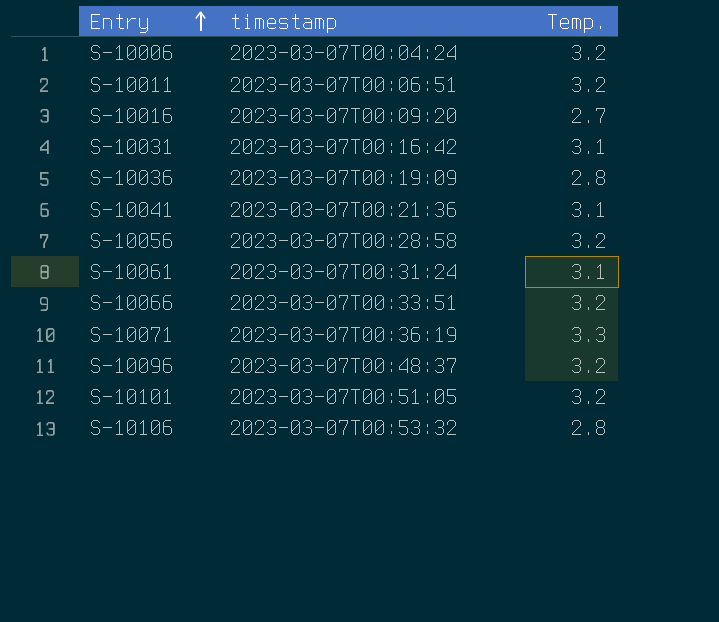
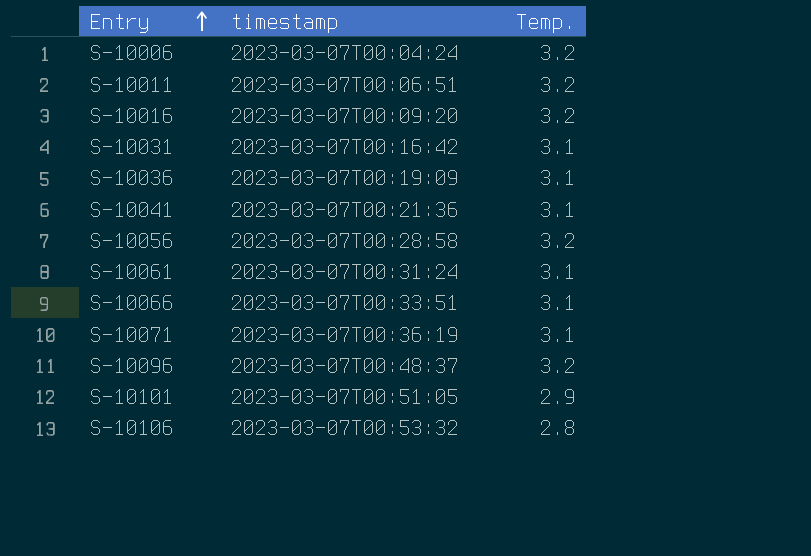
S-10016 | Temp.: 2.7 -> 3.2
S-10036 | Temp.: 2.8 -> 3.1
S-10066 | Temp.: 3.2 -> 3.1
S-10071 | Temp.: 3.3 -> 3.1
S-10101 | Temp.: 3.2 -> 2.9

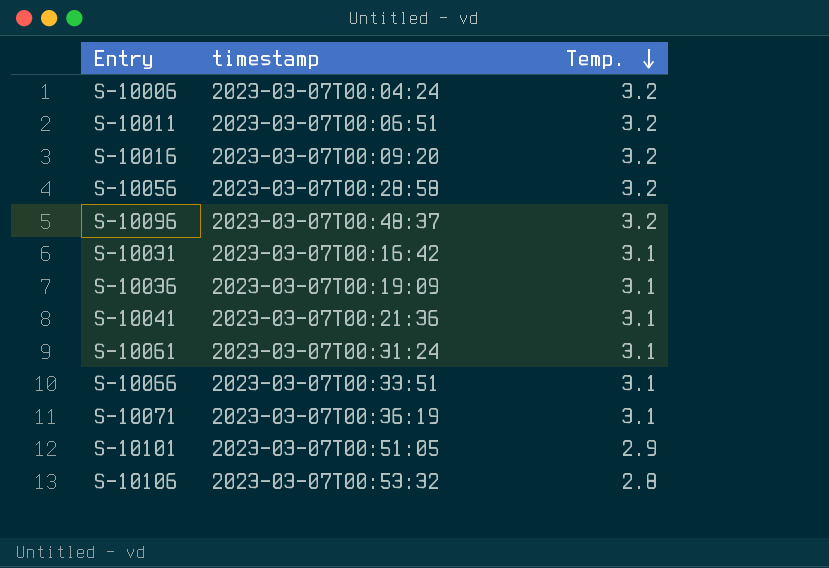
row order: Entry ascending -> Temp. descending

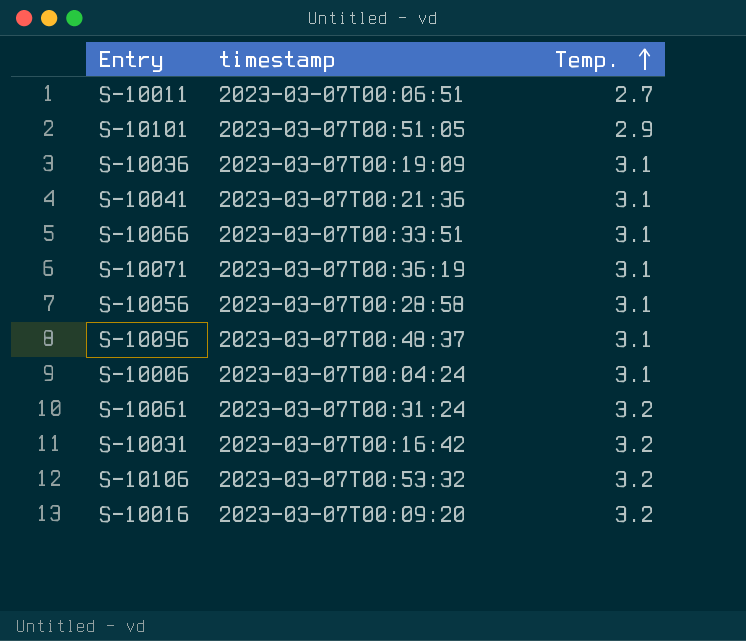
row order: Temp. descending -> Temp. ascending
S-10011 | Temp.: 3.2 -> 2.7
S-10056 | Temp.: 3.2 -> 3.1
S-10096 | Temp.: 3.2 -> 3.1
S-10006 | Temp.: 3.2 -> 3.1
S-10061 | Temp.: 3.1 -> 3.2
S-10031 | Temp.: 3.1 -> 3.2
S-10106 | Temp.: 2.8 -> 3.2

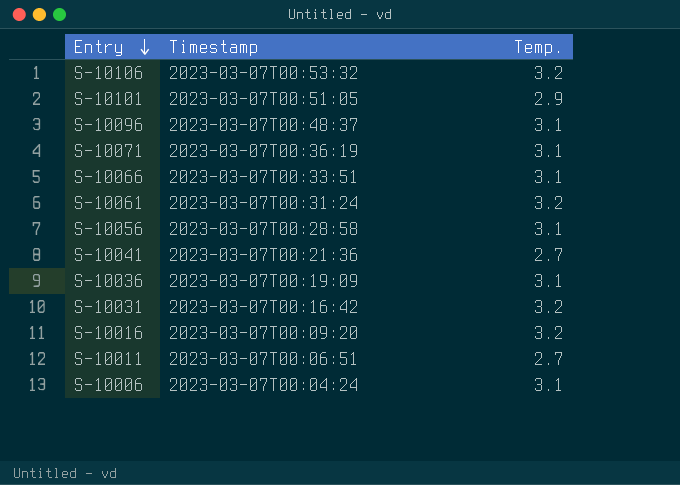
row order: Temp. ascending -> Entry descending
column name: timestamp -> Timestamp
S-10041 | Temp.: 3.1 -> 2.7

